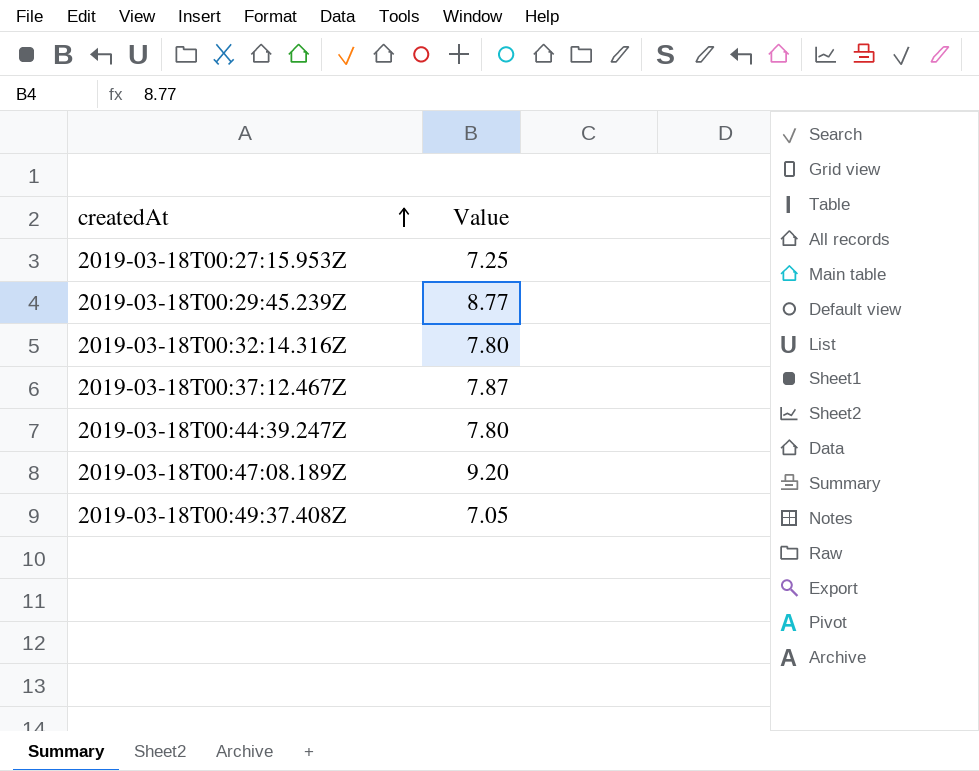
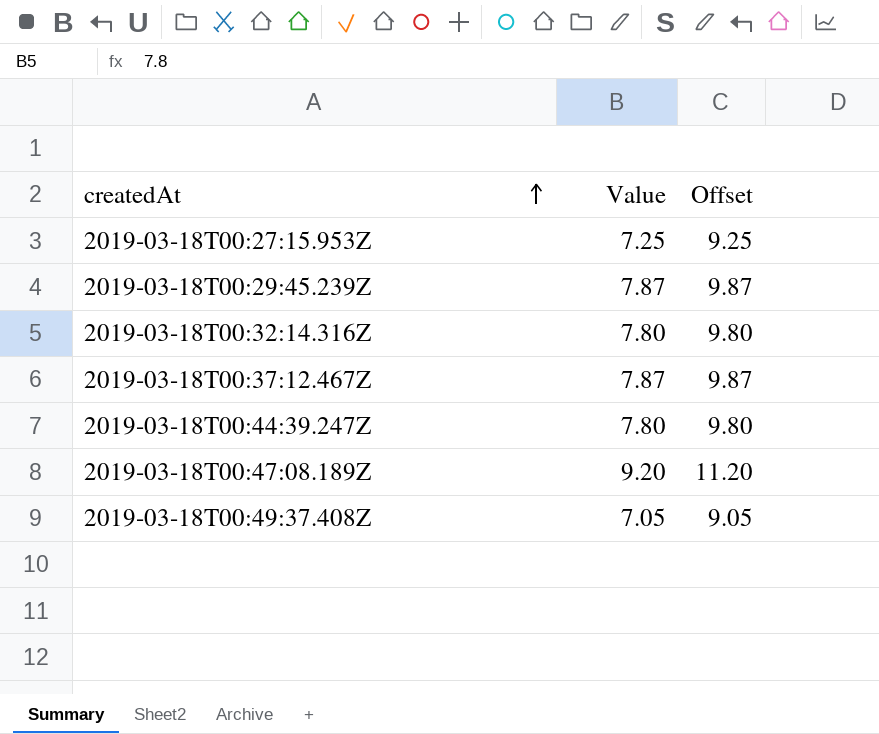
column Offset | formula: none -> [Value] + 2
2019-03-18T00:29:45.239Z | Value: 8.77 -> 7.87

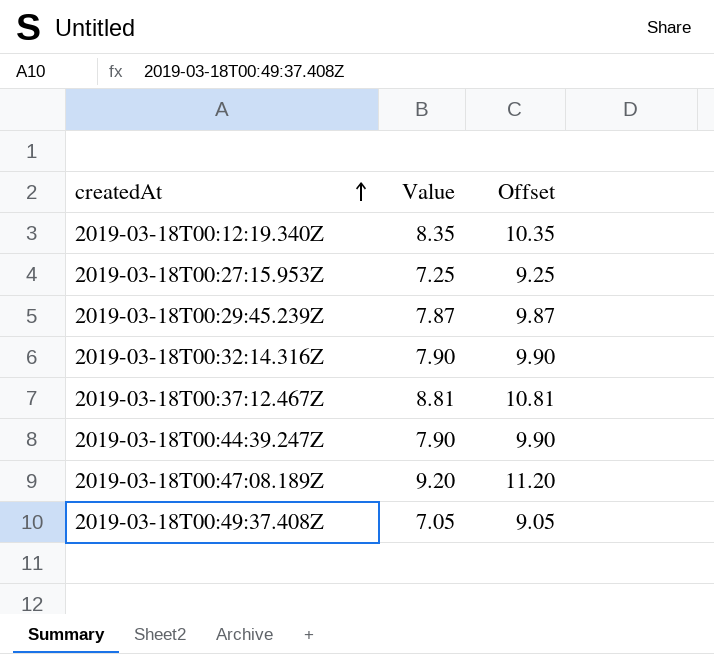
row 2019-03-18T00:12:19.340Z: none -> 8.35 | 10.35
2019-03-18T00:32:14.316Z | Value: 7.80 -> 7.90
2019-03-18T00:32:14.316Z | Offset: 9.80 -> 9.90
2019-03-18T00:37:12.467Z | Value: 7.87 -> 8.81
2019-03-18T00:37:12.467Z | Offset: 9.87 -> 10.81
2019-03-18T00:44:39.247Z | Value: 7.80 -> 7.90
2019-03-18T00:44:39.247Z | Offset: 9.80 -> 9.90

